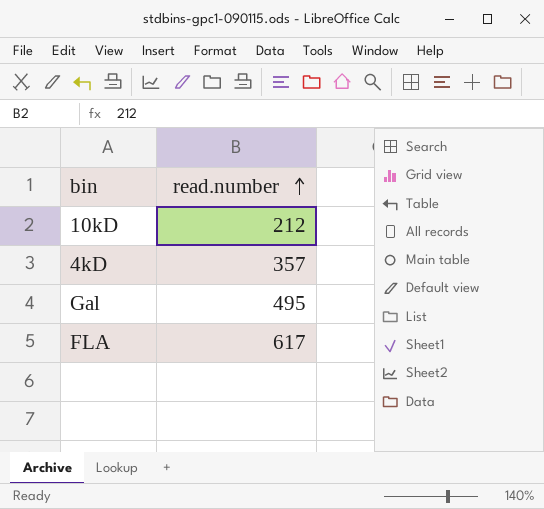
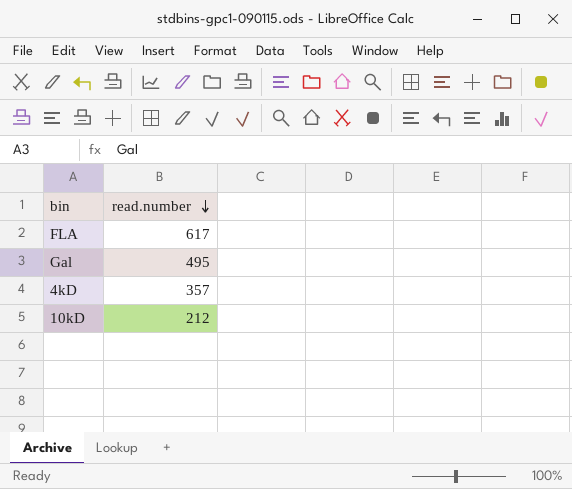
row order: read.number ascending -> read.number descending

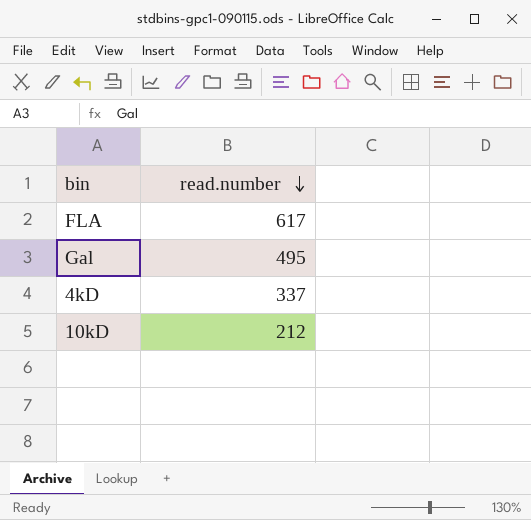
4kD | read.number: 357 -> 337

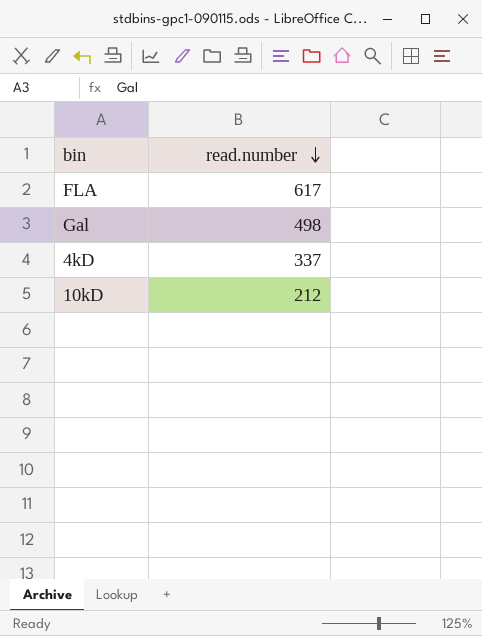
Gal | read.number: 495 -> 498

